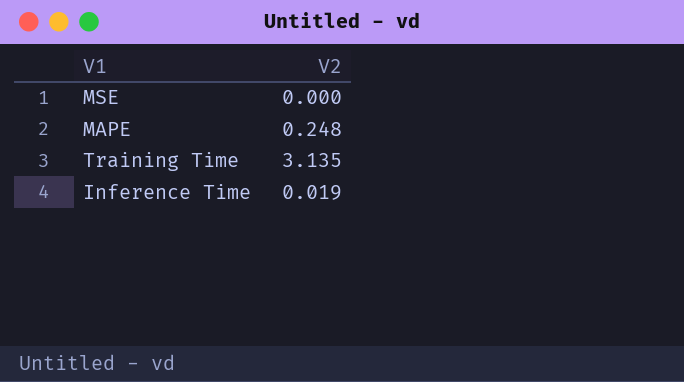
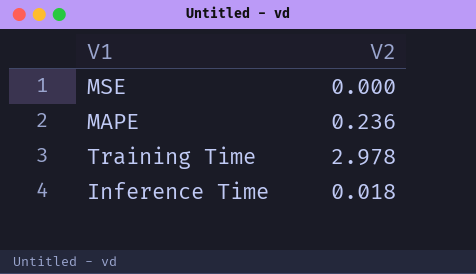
MAPE | V2: 0.248 -> 0.236
Training Time | V2: 3.135 -> 2.978
Inference Time | V2: 0.019 -> 0.018

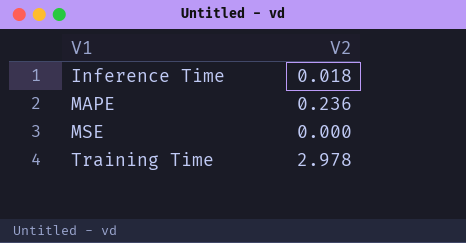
row order: none -> V1 ascending

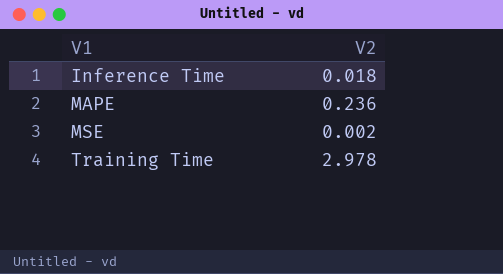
MSE | V2: 0.000 -> 0.002

